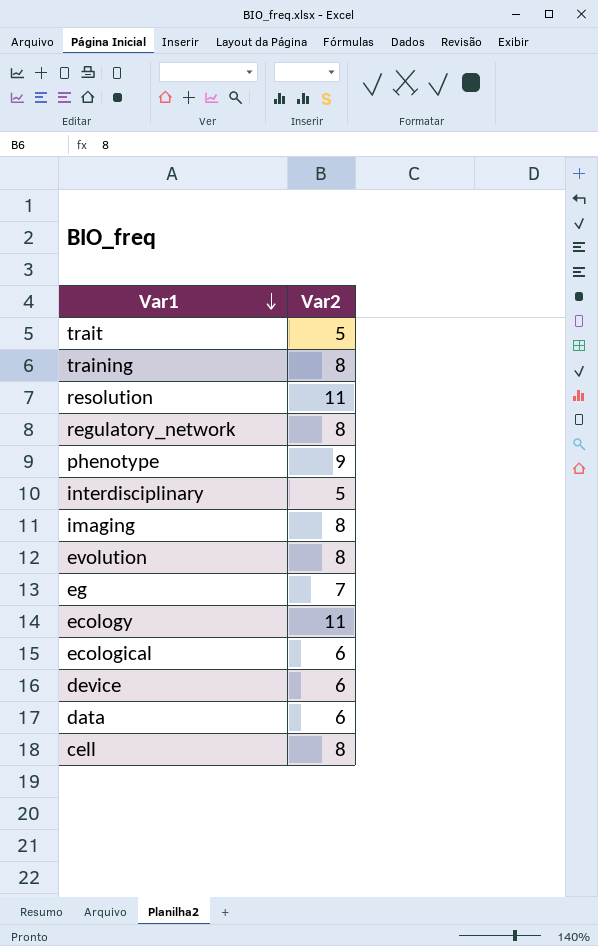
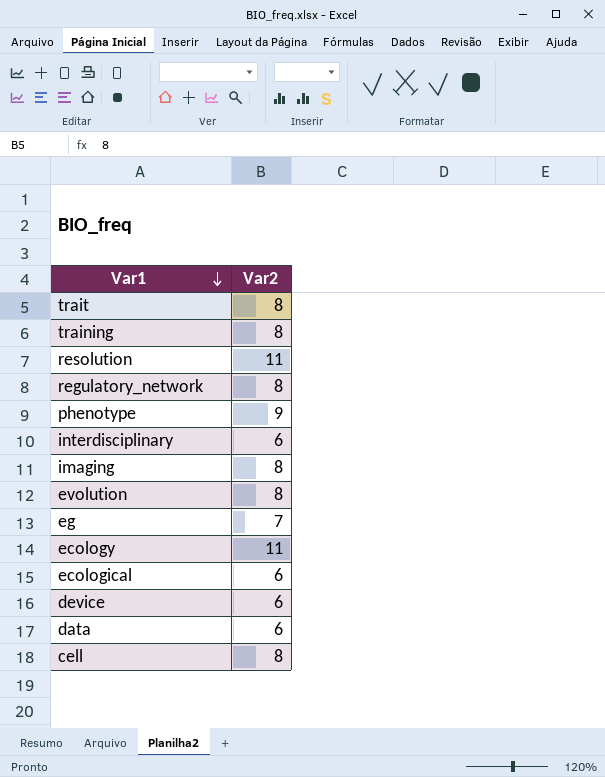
trait | Var2: 5 -> 8
interdisciplinary | Var2: 5 -> 6

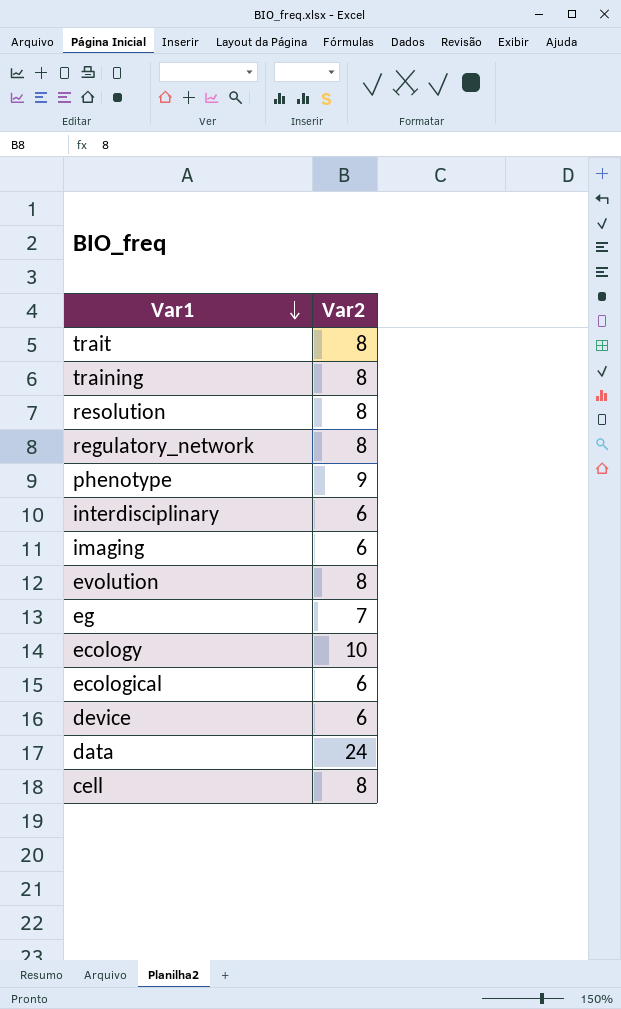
resolution | Var2: 11 -> 8
imaging | Var2: 8 -> 6
ecology | Var2: 11 -> 10
data | Var2: 6 -> 24

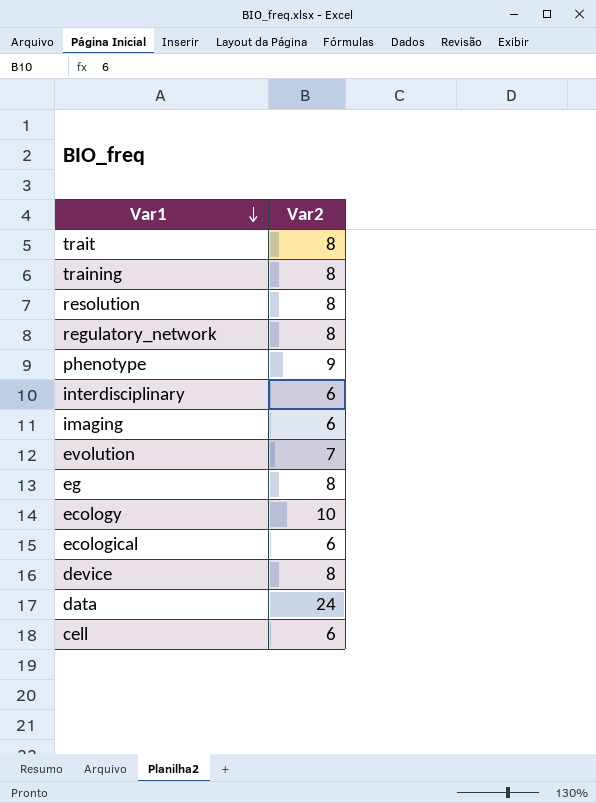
evolution | Var2: 8 -> 7
eg | Var2: 7 -> 8
device | Var2: 6 -> 8
cell | Var2: 8 -> 6

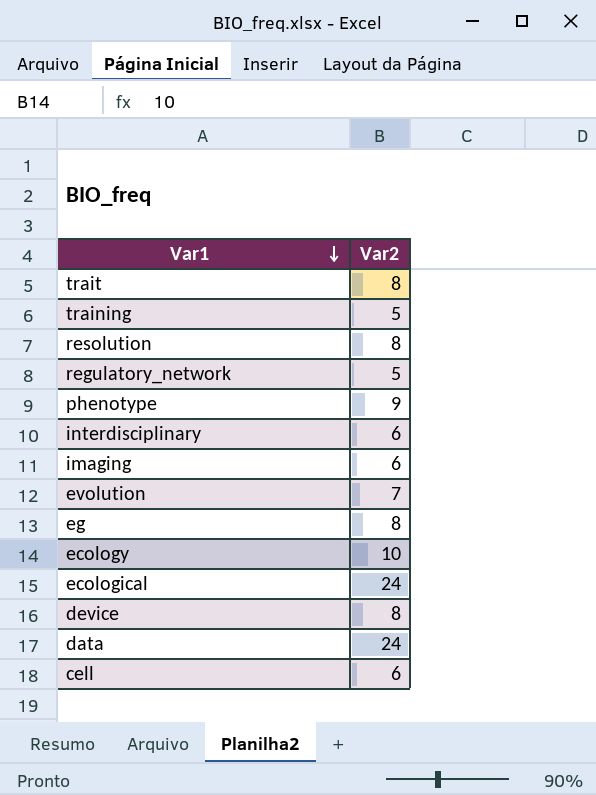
training | Var2: 8 -> 5
regulatory_network | Var2: 8 -> 5
ecological | Var2: 6 -> 24

